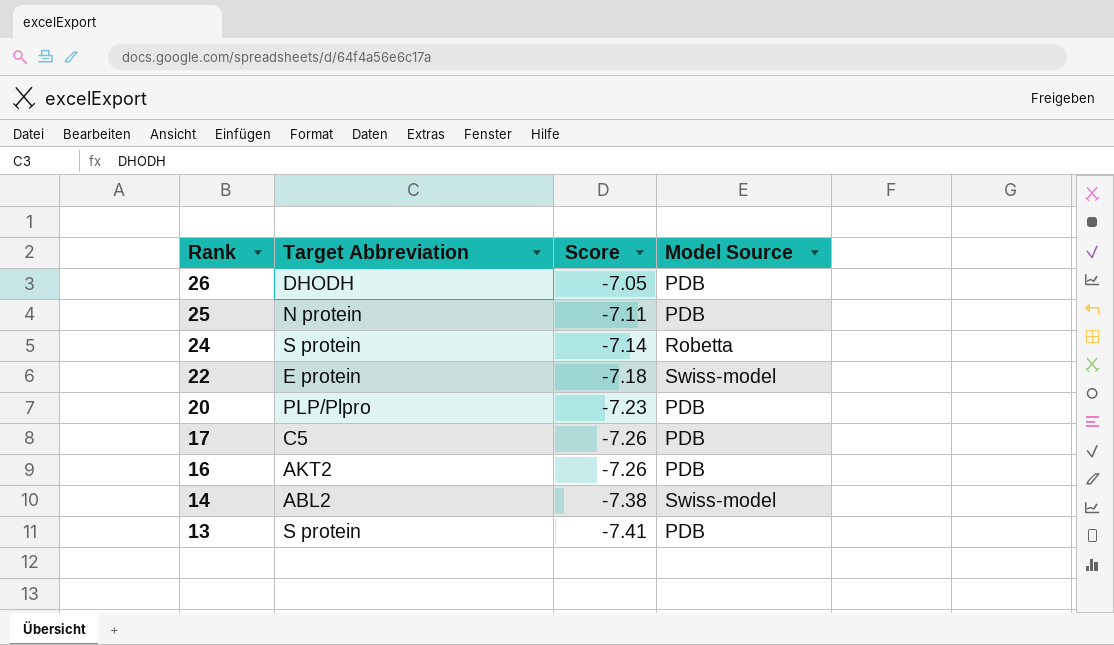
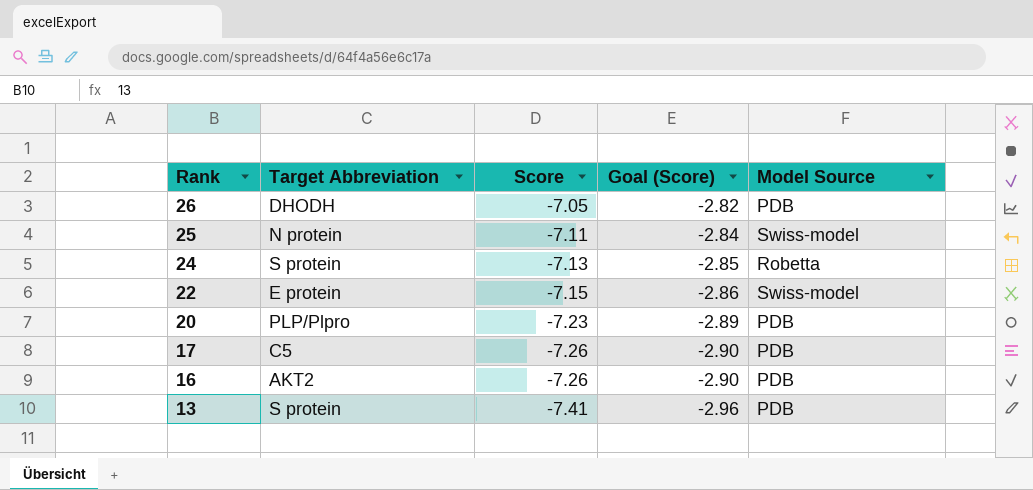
column Goal (Score) | formula: none -> [Score] * 0.4
row 14: ABL2 | -7.38 | Swiss-model -> none
25 | Model Source: PDB -> Swiss-model
24 | Score: -7.14 -> -7.13
22 | Score: -7.18 -> -7.15

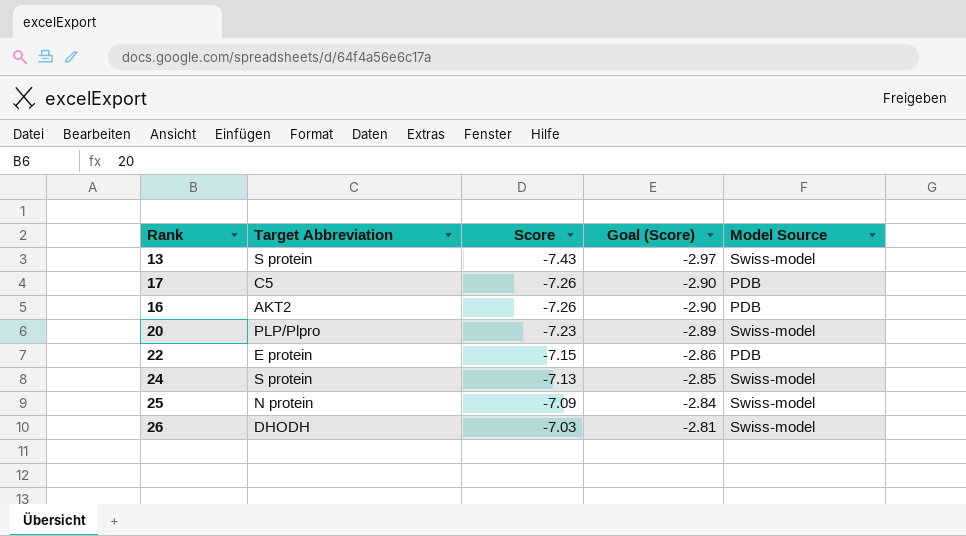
row order: Rank descending -> Score ascending
13 | Score: -7.41 -> -7.43
13 | Goal (Score): -2.96 -> -2.97
13 | Model Source: PDB -> Swiss-model
20 | Model Source: PDB -> Swiss-model
22 | Model Source: Swiss-model -> PDB
24 | Model Source: Robetta -> Swiss-model
25 | Score: -7.11 -> -7.09
26 | Score: -7.05 -> -7.03
26 | Goal (Score): -2.82 -> -2.81
26 | Model Source: PDB -> Swiss-model

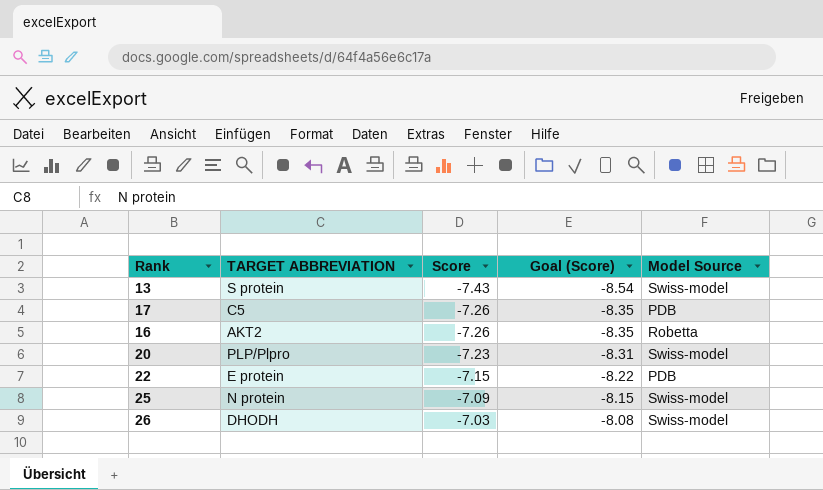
column name: Target Abbreviation -> TARGET ABBREVIATION
column Goal (Score) | formula: [Score] * 0.4 -> [Score] * 1.15
row 24: S protein | -7.13 | -2.85 | Swiss-model -> none
16 | Model Source: PDB -> Robetta

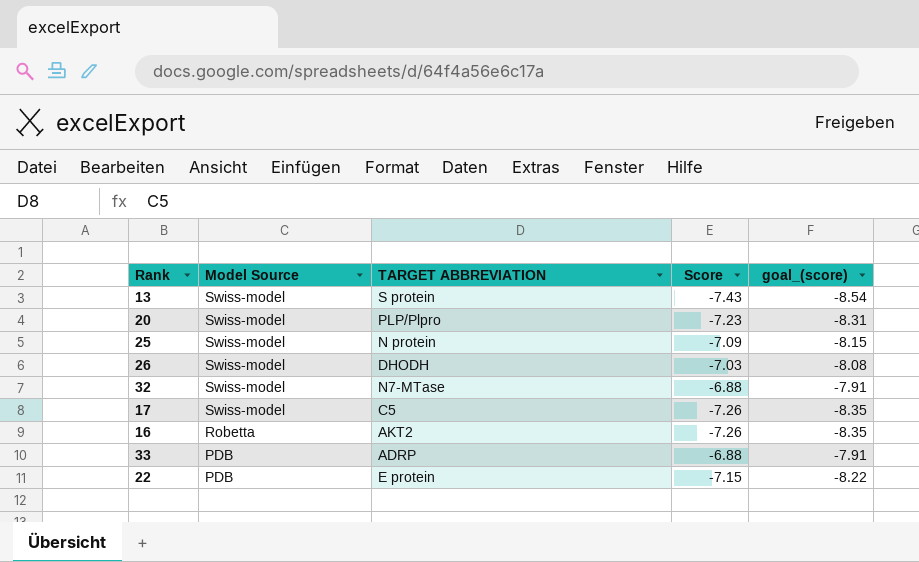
row order: Score ascending -> Model Source descending
column Model Source | position: 5 -> 2
column name: Goal (Score) -> goal_(score)
row 32: none -> Swiss-model | N7-MTase | -6.88 | -7.91
17 | Model Source: PDB -> Swiss-model
row 33: none -> PDB | ADRP | -6.88 | -7.91

